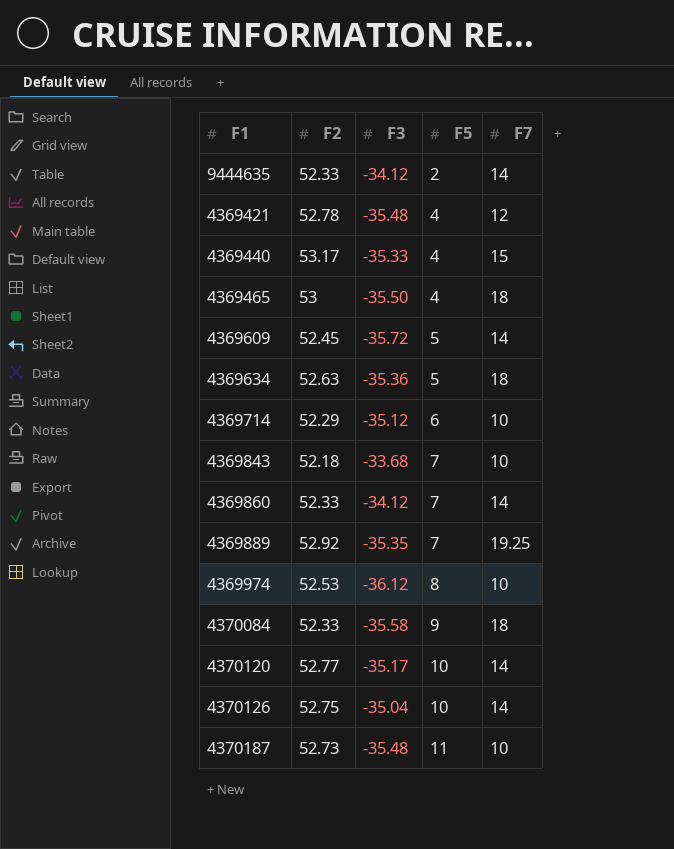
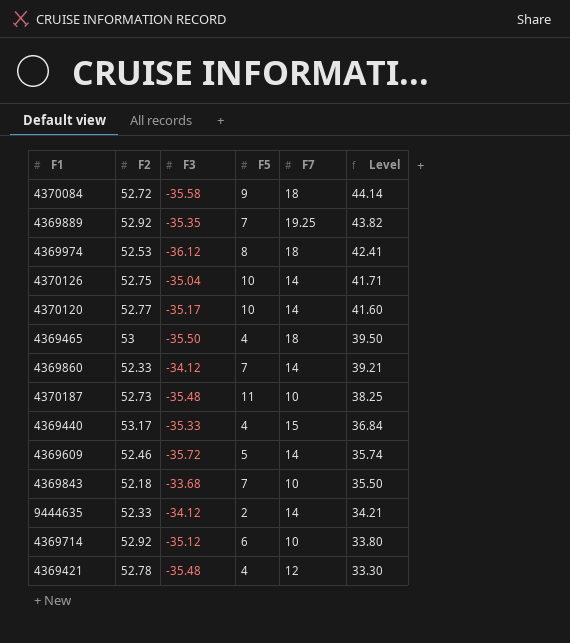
row order: F5 ascending -> Level descending
column Level | formula: none -> [F2] + [F3] + [F5] + [F7]
row 4369634: 52.63 | -35.36 | 5 | 18 -> none
4370084 | F2: 52.33 -> 52.72
4369974 | F7: 10 -> 18
4369609 | F2: 52.45 -> 52.46
4369714 | F2: 52.29 -> 52.92

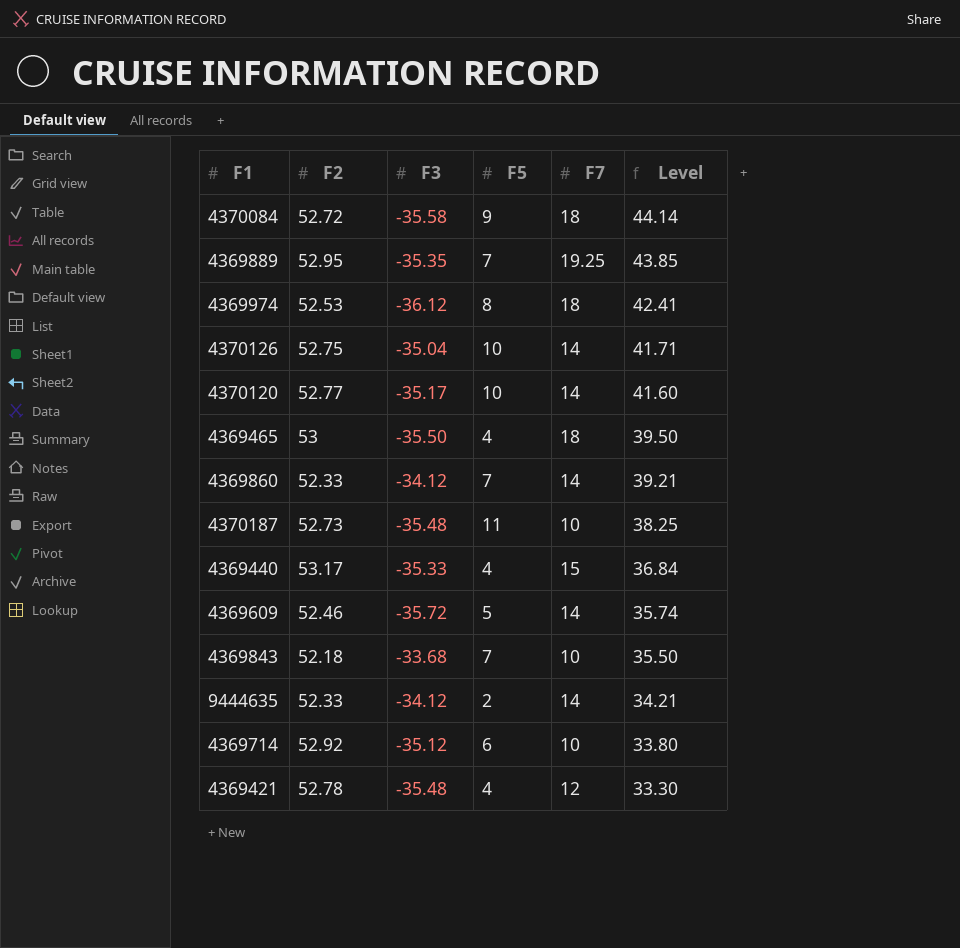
4369889 | F2: 52.92 -> 52.95
4369889 | Level: 43.82 -> 43.85

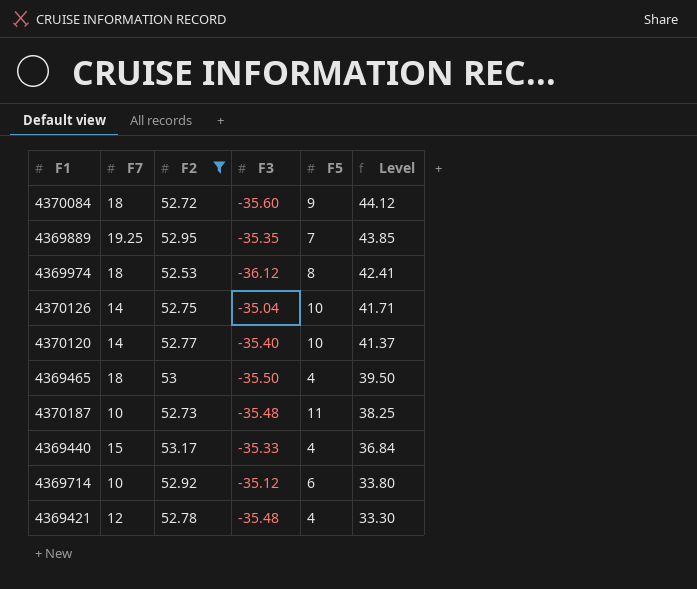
filter: none -> F2 >= 52.53
column F7 | position: 5 -> 2
4370084 | F3: -35.58 -> -35.60
4370084 | Level: 44.14 -> 44.12
4370120 | F3: -35.17 -> -35.40
4370120 | Level: 41.60 -> 41.37

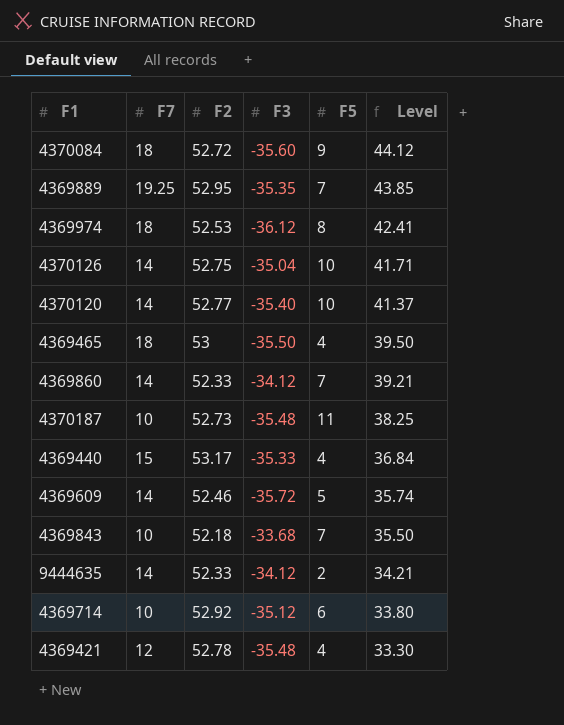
filter: F2 >= 52.53 -> none

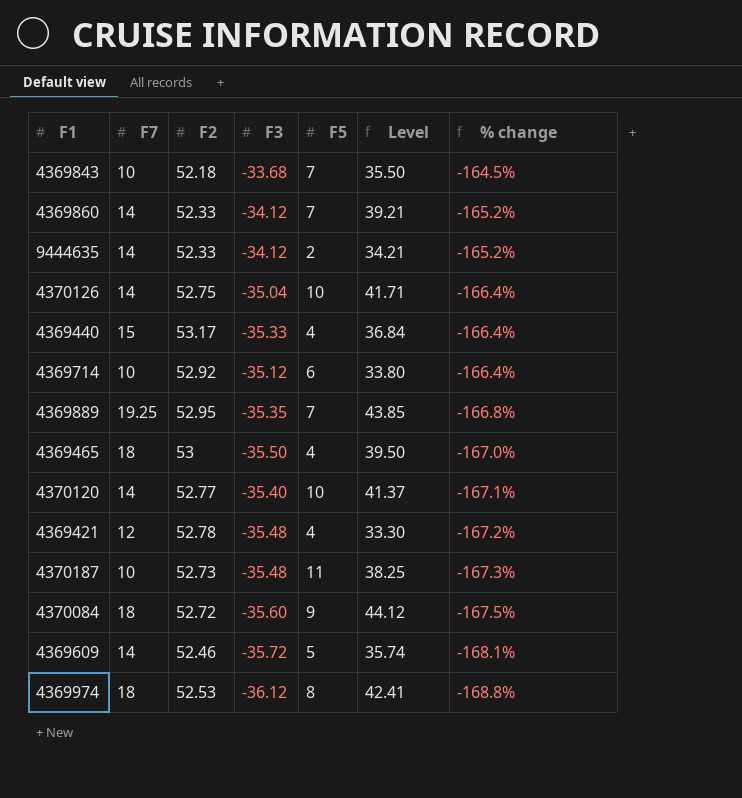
row order: Level descending -> % change descending
column % change | formula: none -> ([F3] - [F2]) / [F2]

